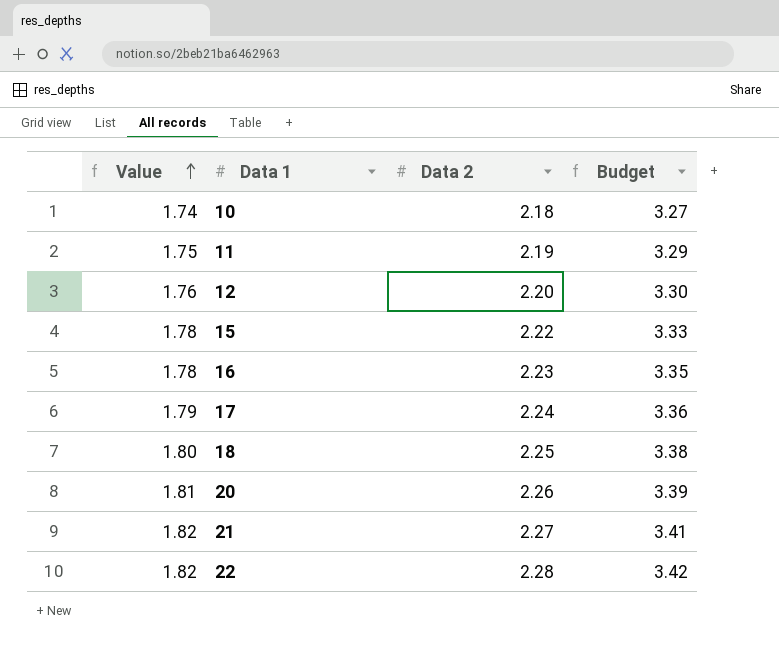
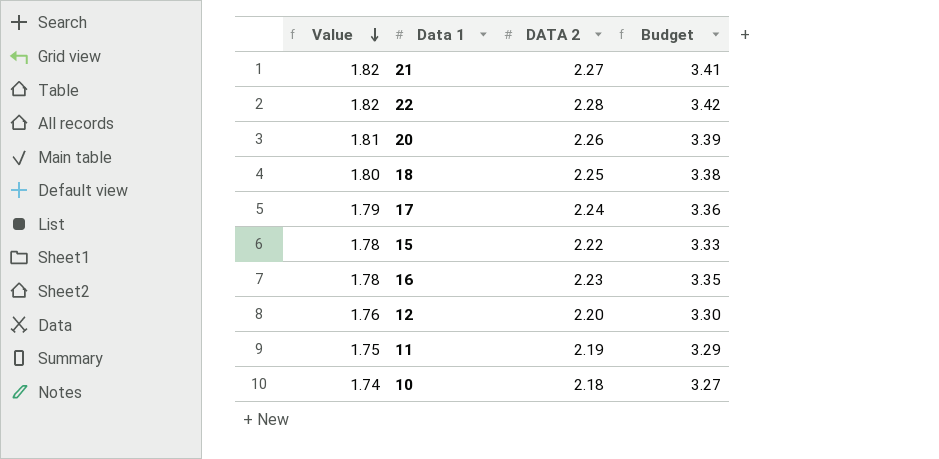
row order: Value ascending -> Value descending
column name: Data 2 -> DATA 2

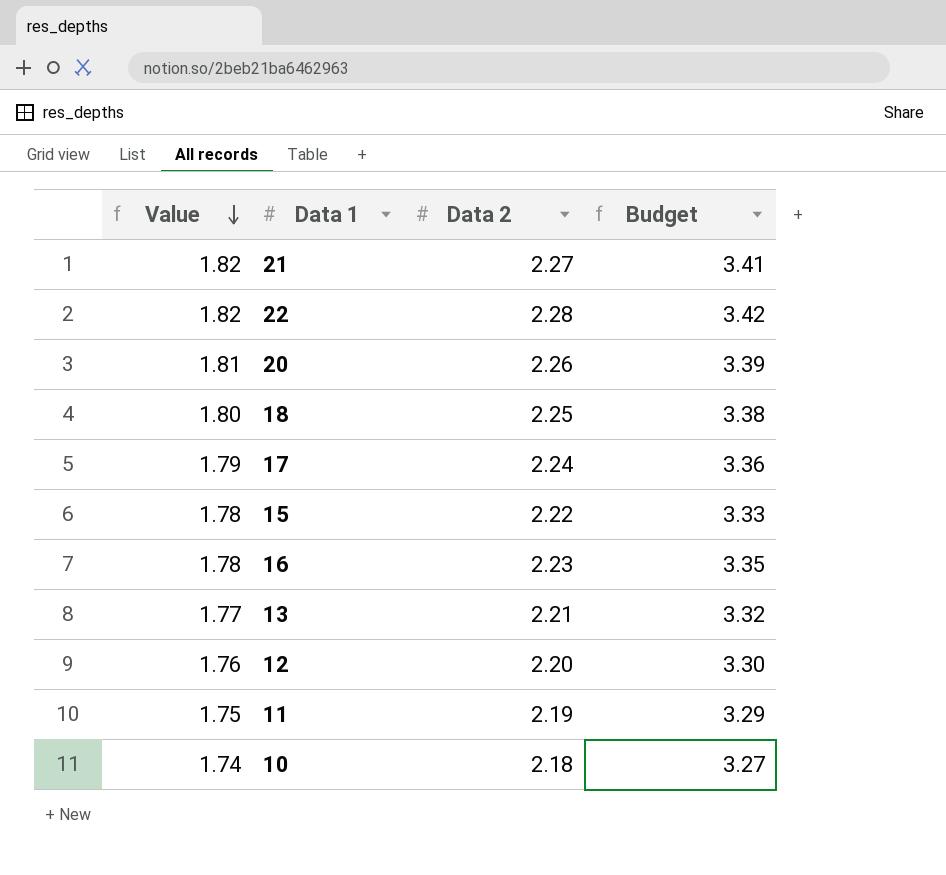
column name: DATA 2 -> Data 2
row 13: none -> 1.77 | 2.21 | 3.32

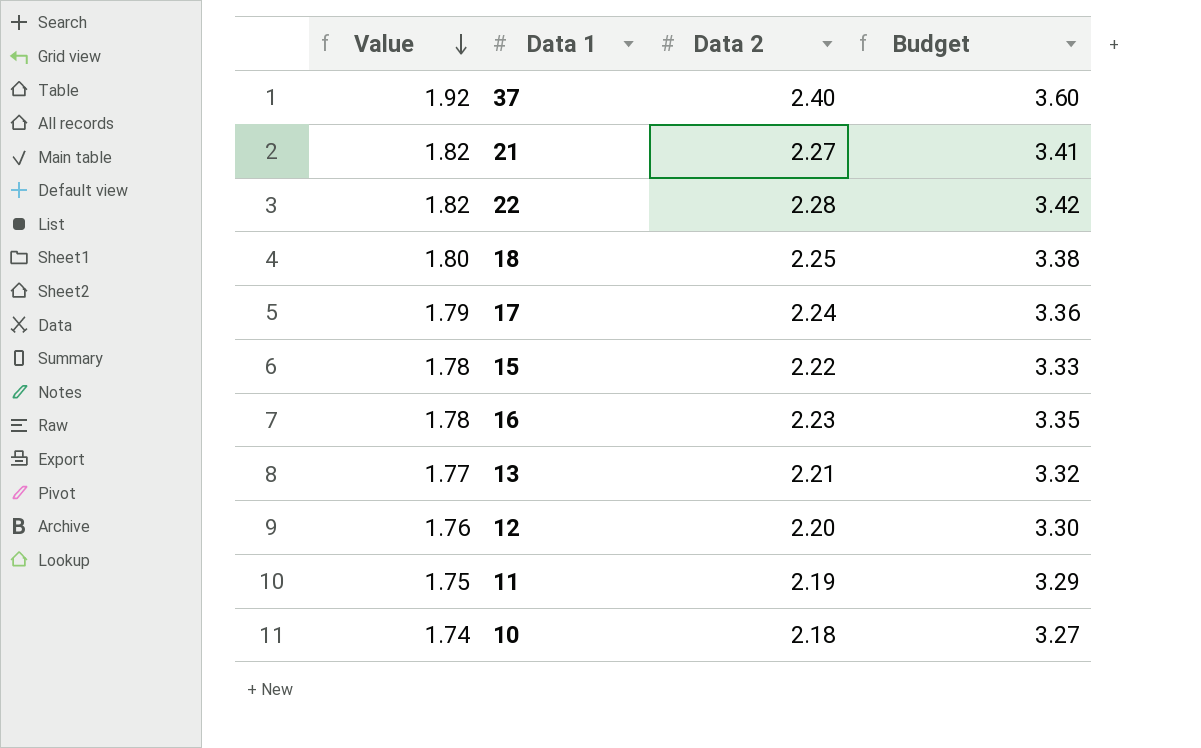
row 20: 1.81 | 2.26 | 3.39 -> none
row 37: none -> 1.92 | 2.40 | 3.60

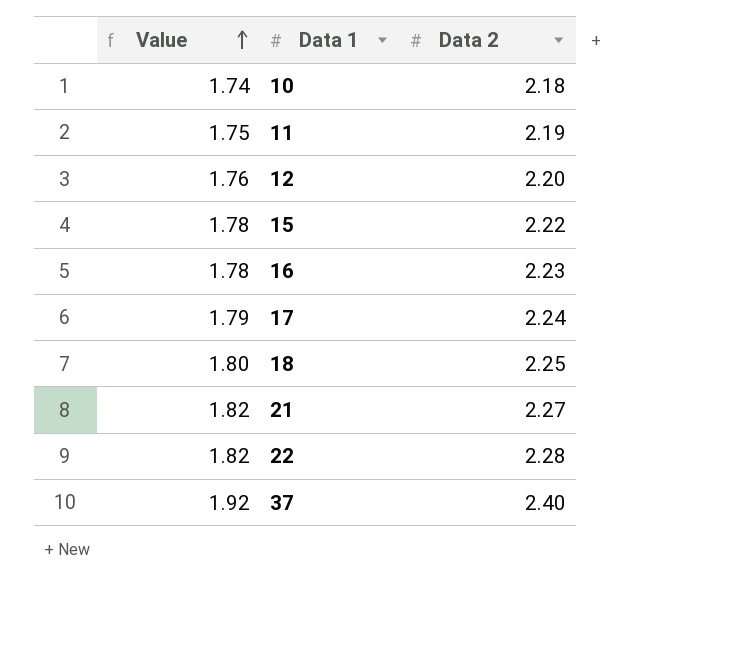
row order: Value descending -> Value ascending
column Budget | formula: [Data 2] * 1.5 -> none
row 13: 1.77 | 2.21 | 3.32 -> none

